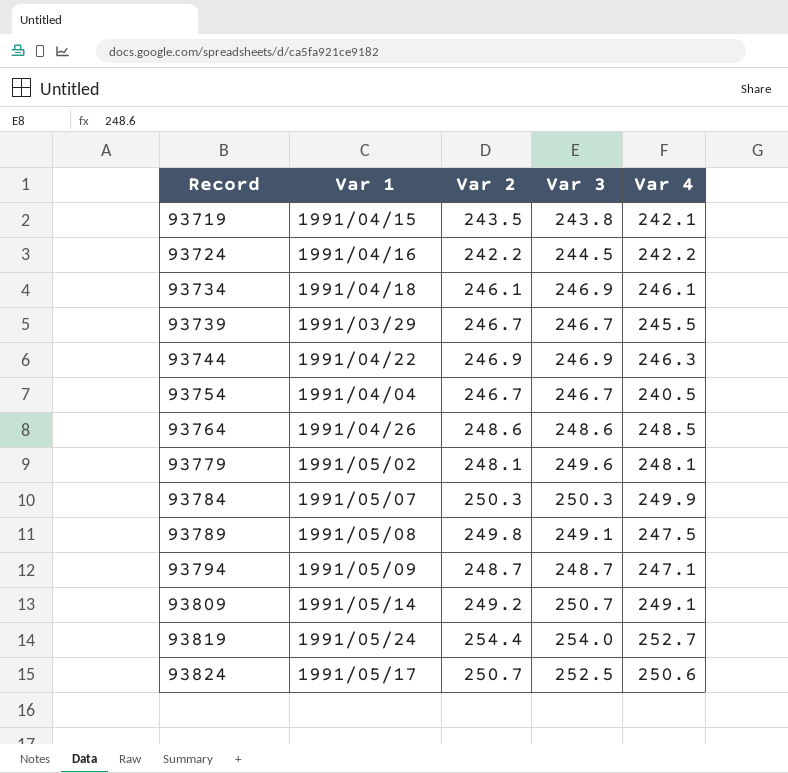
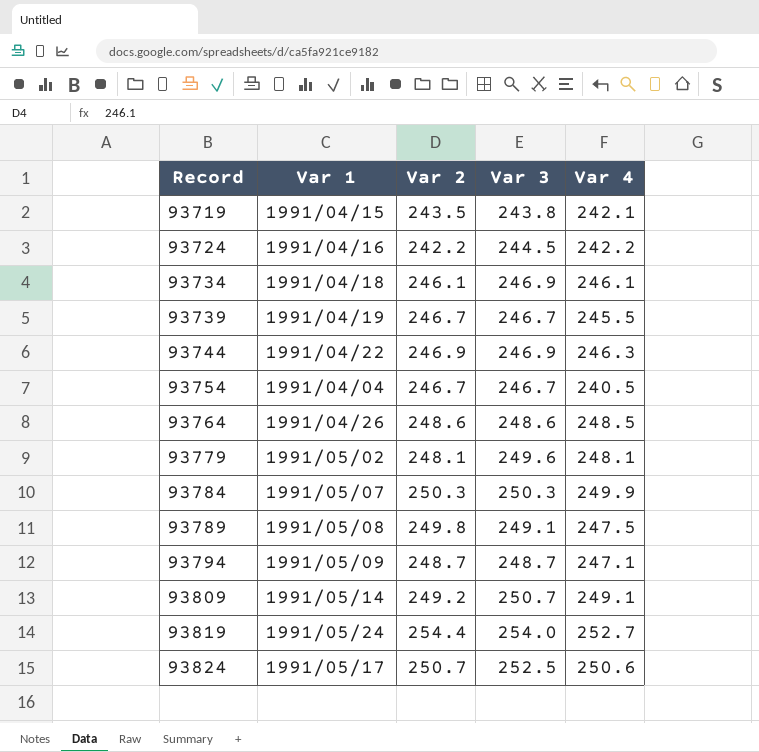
93739 | Var 1: 1991/03/29 -> 1991/04/19

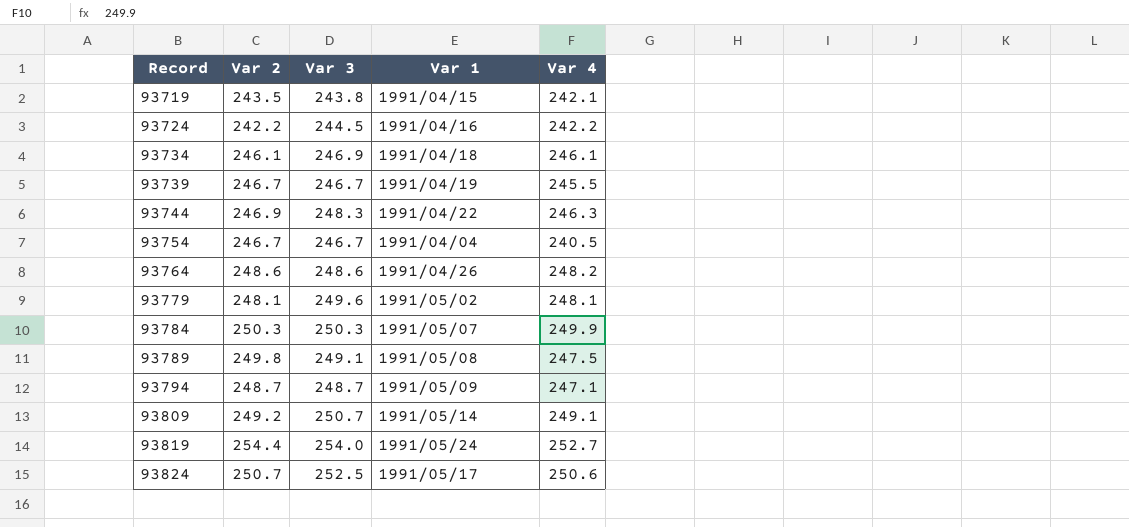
column Var 1 | position: 2 -> 4
93744 | Var 3: 246.9 -> 248.3
93764 | Var 4: 248.5 -> 248.2

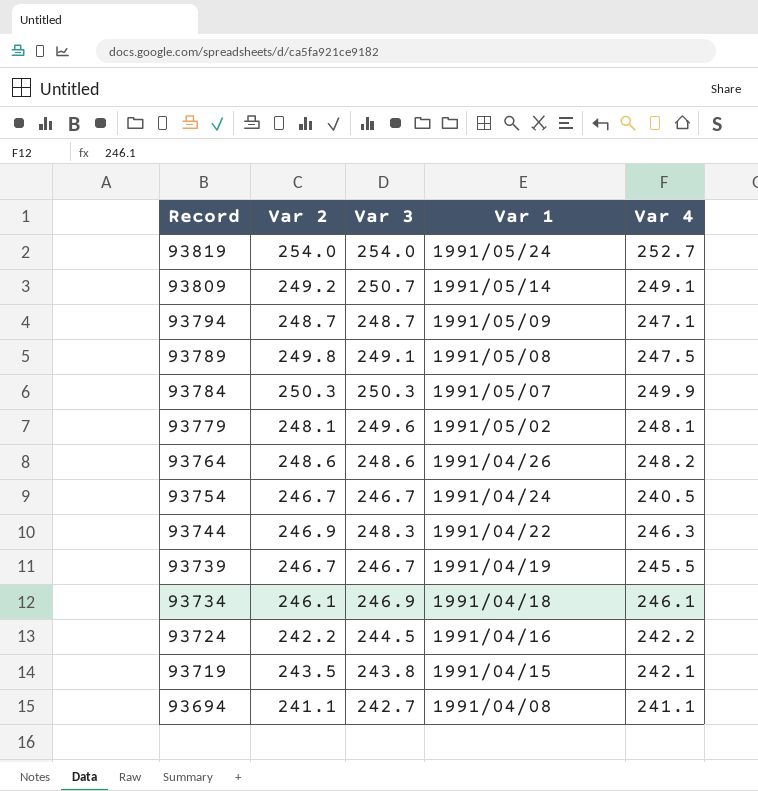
row order: Record ascending -> Record descending
row 93824: 250.7 | 252.5 | 1991/05/17 | 250.6 -> none
93819 | Var 2: 254.4 -> 254.0
93754 | Var 1: 1991/04/04 -> 1991/04/24
row 93694: none -> 241.1 | 242.7 | 1991/04/08 | 241.1

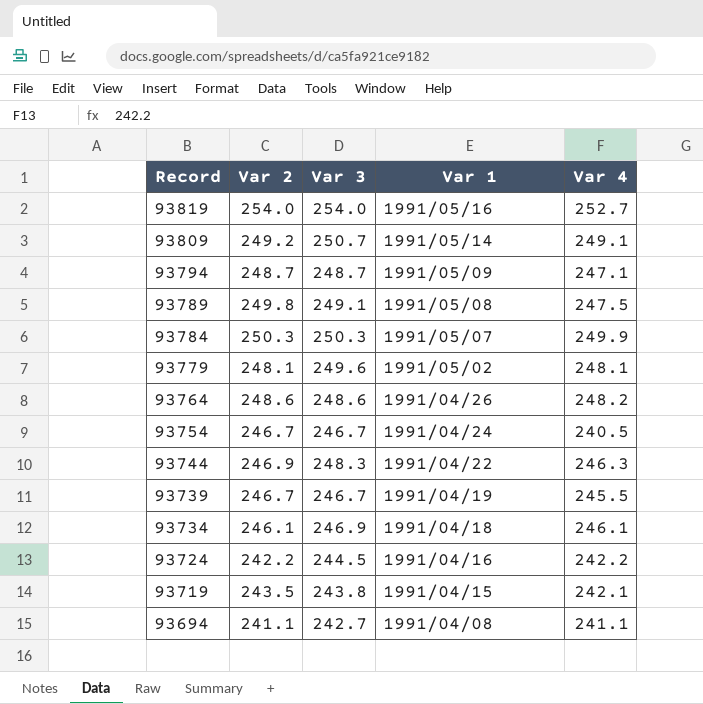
93819 | Var 1: 1991/05/24 -> 1991/05/16

